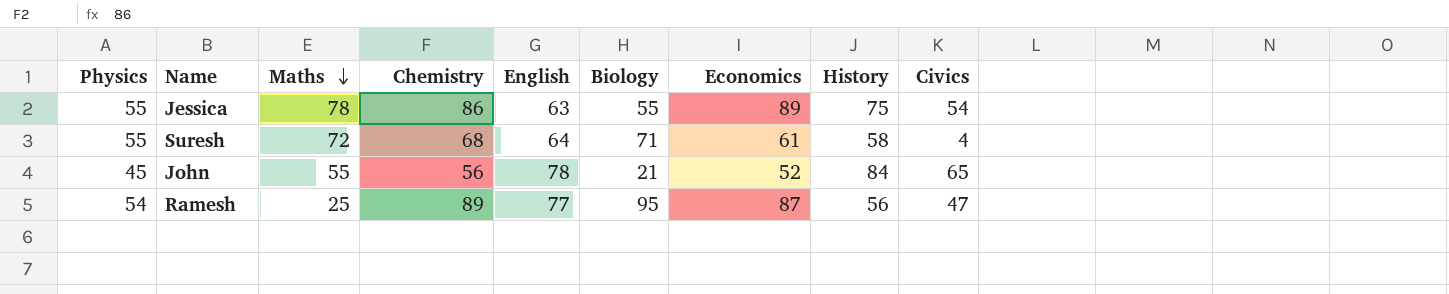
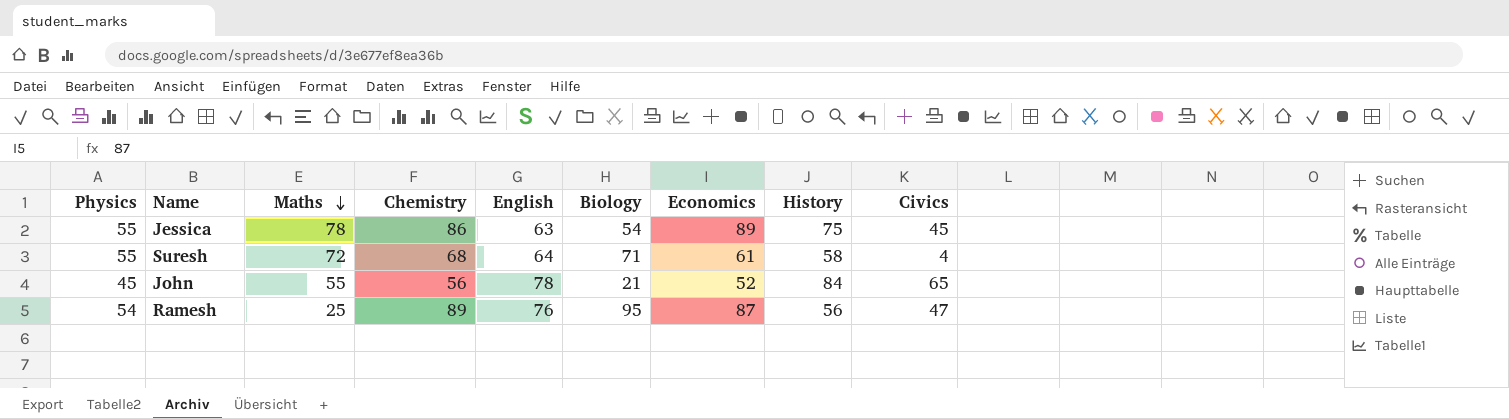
Jessica | Biology: 55 -> 54
Jessica | Civics: 54 -> 45
Ramesh | English: 77 -> 76

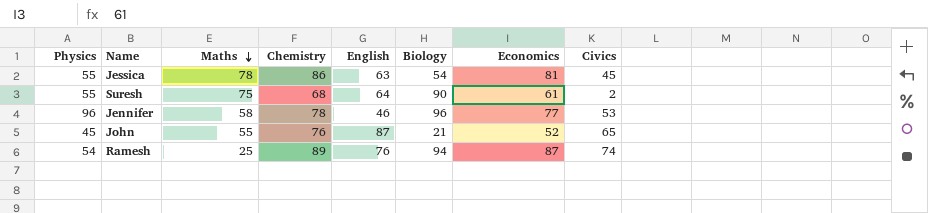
column History | position: 8 -> none
Jessica | Economics: 89 -> 81
Suresh | Maths: 72 -> 75
Suresh | Biology: 71 -> 90
Suresh | Civics: 4 -> 2
row Jennifer: none -> 96 | 58 | 78 | 46 | 96 | 77 | 53
John | Chemistry: 56 -> 76
John | English: 78 -> 87
Ramesh | Biology: 95 -> 94
Ramesh | Civics: 47 -> 74

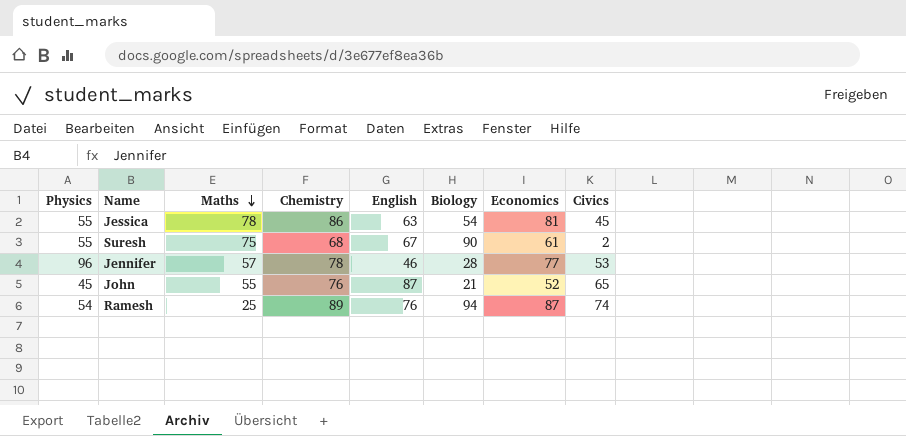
Suresh | English: 64 -> 67
Jennifer | Maths: 58 -> 57
Jennifer | Biology: 96 -> 28

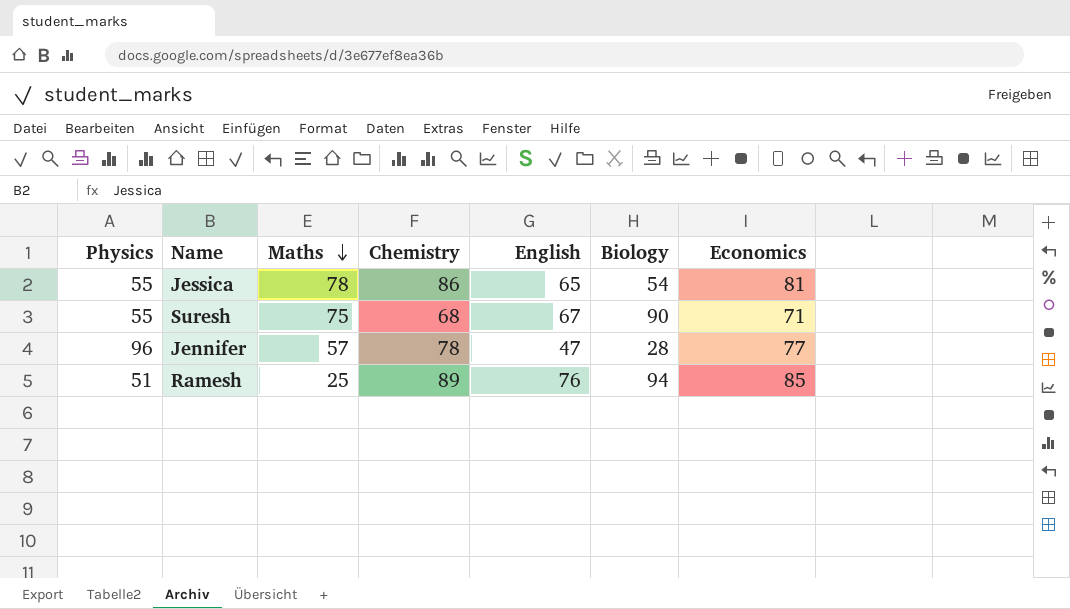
column Civics | position: 8 -> none
row John: 45 | 55 | 76 | 87 | 21 | 52 | 65 -> none
Jessica | English: 63 -> 65
Suresh | Economics: 61 -> 71
Jennifer | English: 46 -> 47
Ramesh | Physics: 54 -> 51
Ramesh | Economics: 87 -> 85

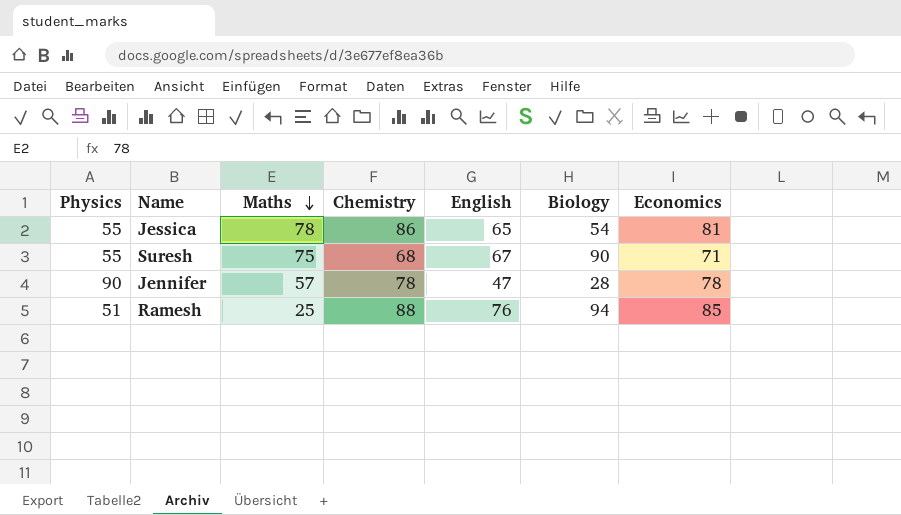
Jennifer | Physics: 96 -> 90
Jennifer | Economics: 77 -> 78
Ramesh | Chemistry: 89 -> 88

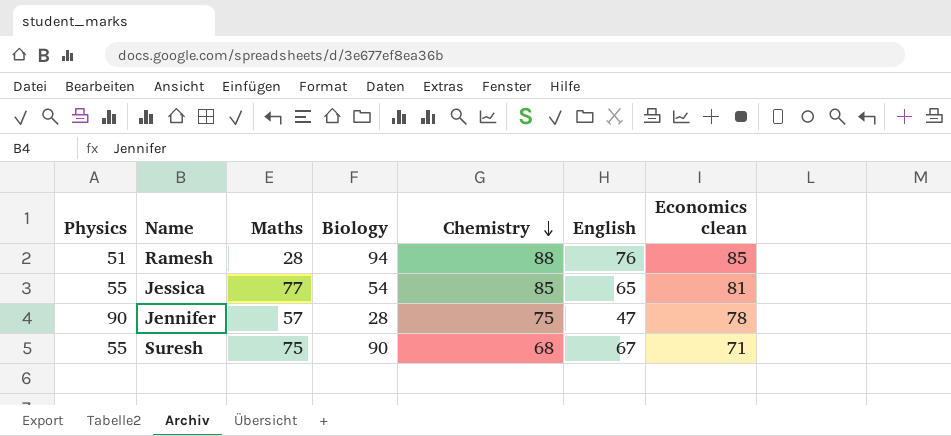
row order: Maths descending -> Chemistry descending
column Biology | position: 6 -> 4
column name: Economics -> Economics clean
Ramesh | Maths: 25 -> 28
Jessica | Maths: 78 -> 77
Jessica | Chemistry: 86 -> 85
Jennifer | Chemistry: 78 -> 75

